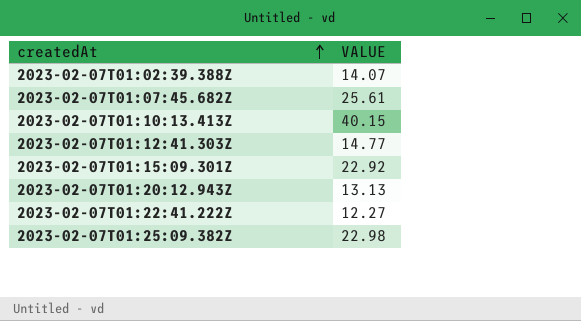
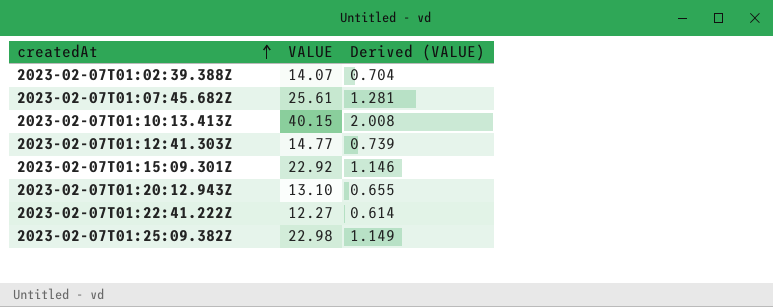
column Derived (VALUE) | formula: none -> [VALUE] * 0.05
2023-02-07T01:20:12.943Z | VALUE: 13.13 -> 13.10

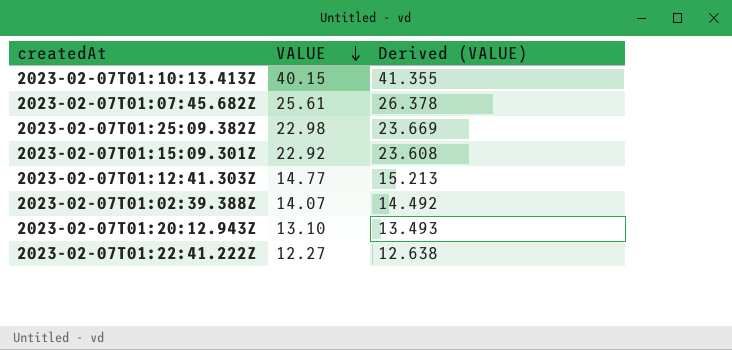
row order: createdAt ascending -> VALUE descending
column Derived (VALUE) | formula: [VALUE] * 0.05 -> [VALUE] * 1.03

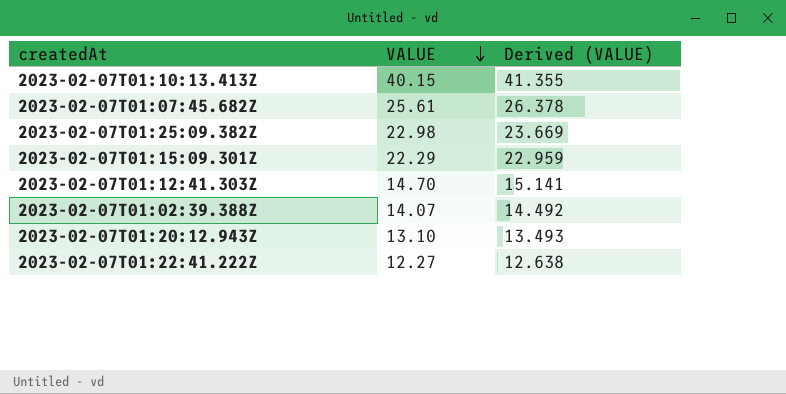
2023-02-07T01:15:09.301Z | VALUE: 22.92 -> 22.29
2023-02-07T01:15:09.301Z | Derived (VALUE): 23.608 -> 22.959
2023-02-07T01:12:41.303Z | VALUE: 14.77 -> 14.70
2023-02-07T01:12:41.303Z | Derived (VALUE): 15.213 -> 15.141

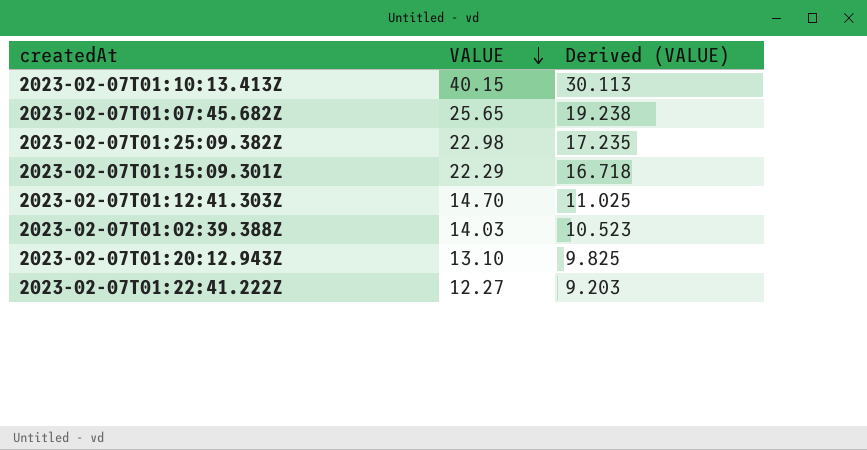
column Derived (VALUE) | formula: [VALUE] * 1.03 -> [VALUE] * 0.75
2023-02-07T01:07:45.682Z | VALUE: 25.61 -> 25.65
2023-02-07T01:02:39.388Z | VALUE: 14.07 -> 14.03

